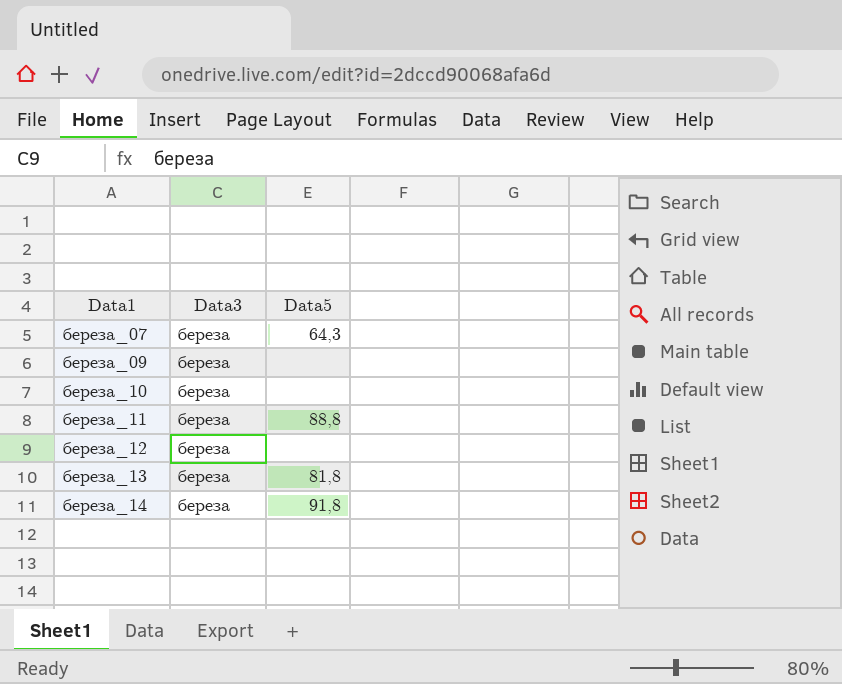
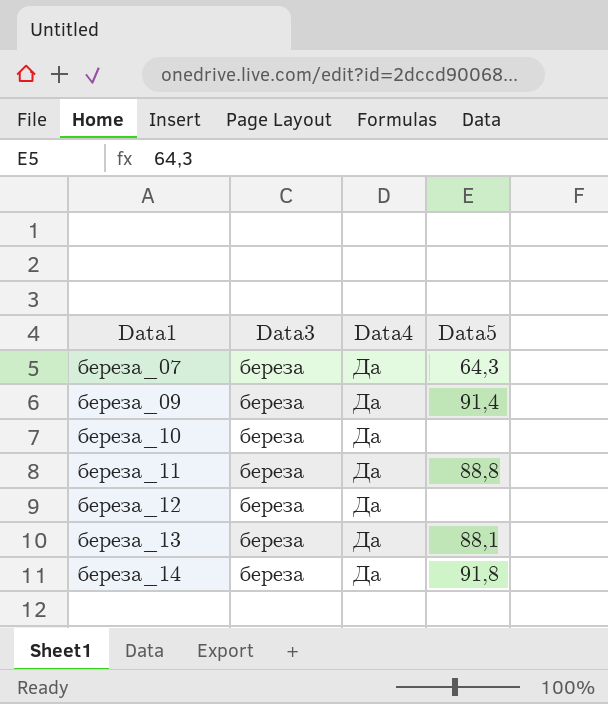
column Data4 | position: none -> 3
береза_09 | Data5: none -> 91,4
береза_13 | Data5: 81,8 -> 88,1

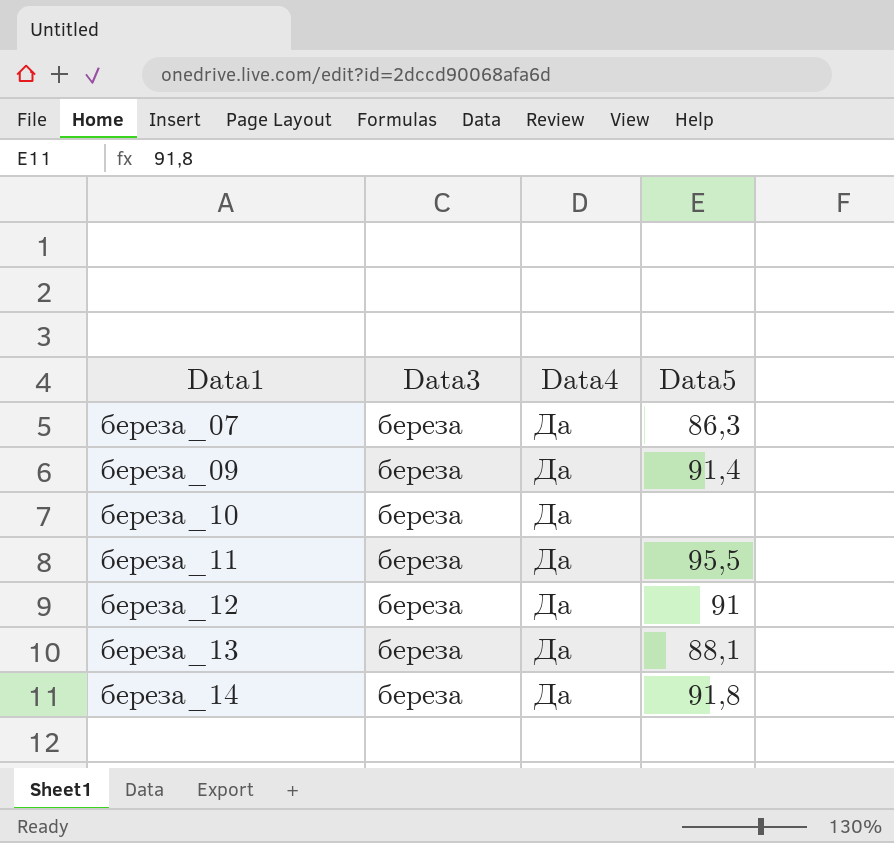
береза_07 | Data5: 64,3 -> 86,3
береза_11 | Data5: 88,8 -> 95,5
береза_12 | Data5: none -> 91

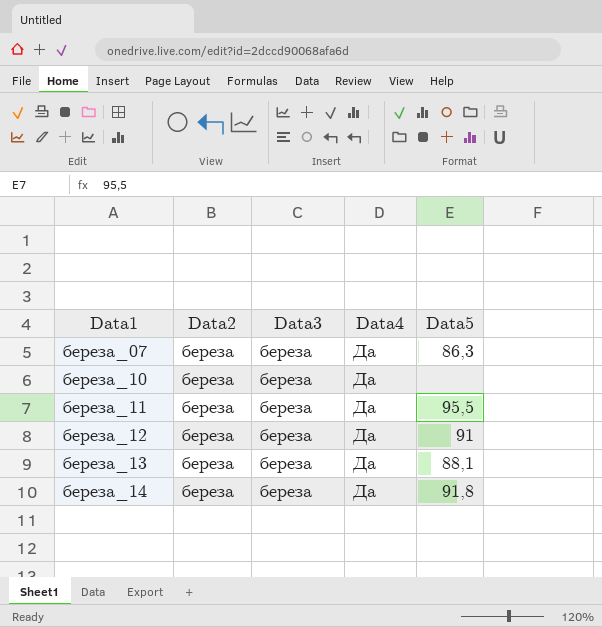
column Data2 | position: none -> 2
row береза_09: береза | Да | 91,4 -> none

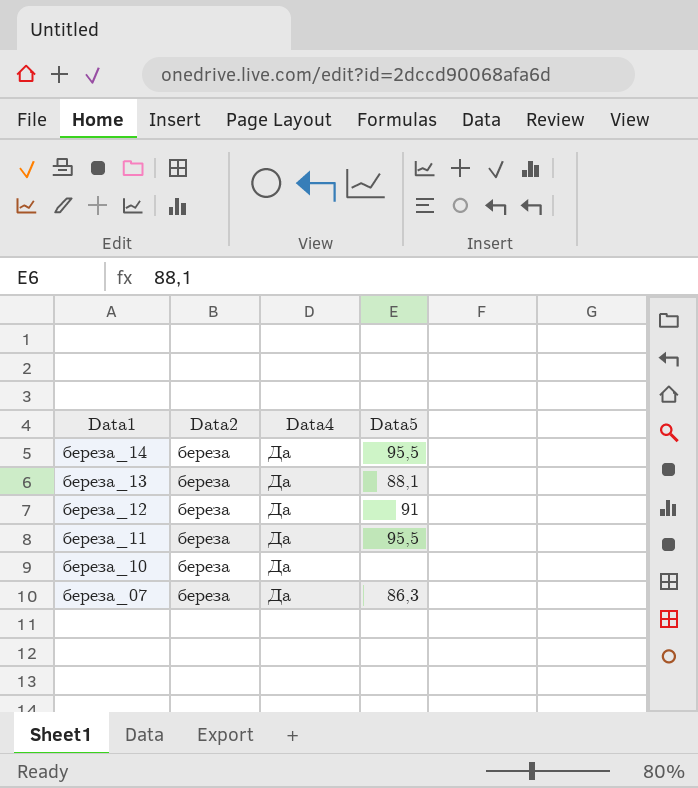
row order: Data1 ascending -> Data1 descending
column Data3 | position: 3 -> none
береза_14 | Data5: 91,8 -> 95,5

